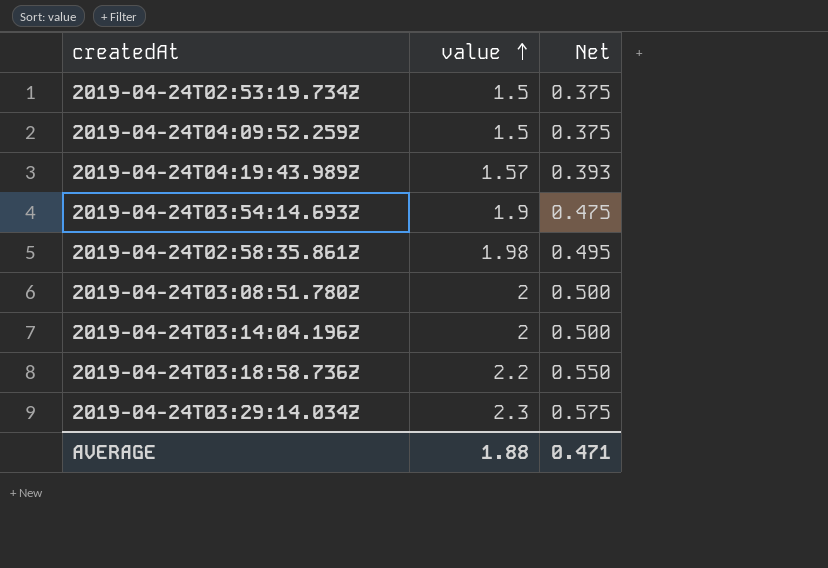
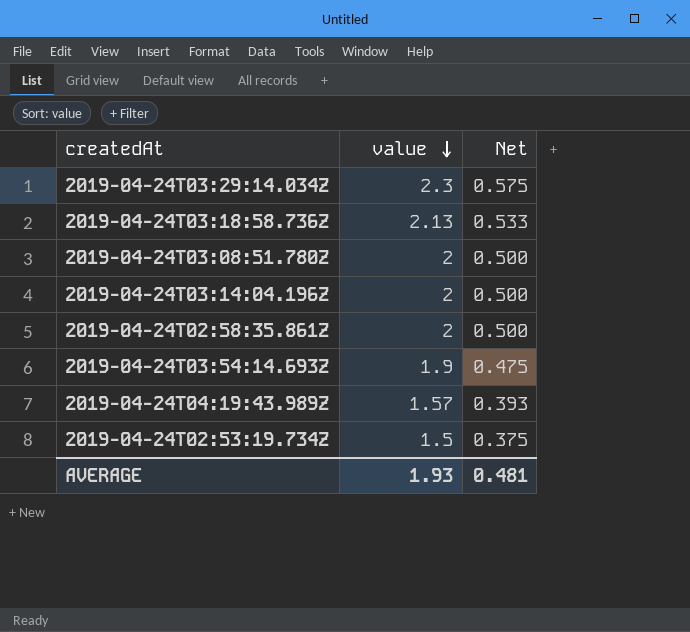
row order: value ascending -> value descending
row 2019-04-24T04:09:52.259Z: 1.5 | 0.375 -> none
2019-04-24T03:18:58.736Z | value: 2.2 -> 2.13
2019-04-24T03:18:58.736Z | Net: 0.550 -> 0.533
2019-04-24T02:58:35.861Z | value: 1.98 -> 2
2019-04-24T02:58:35.861Z | Net: 0.495 -> 0.500
AVERAGE | value: 1.88 -> 1.93
AVERAGE | Net: 0.471 -> 0.481

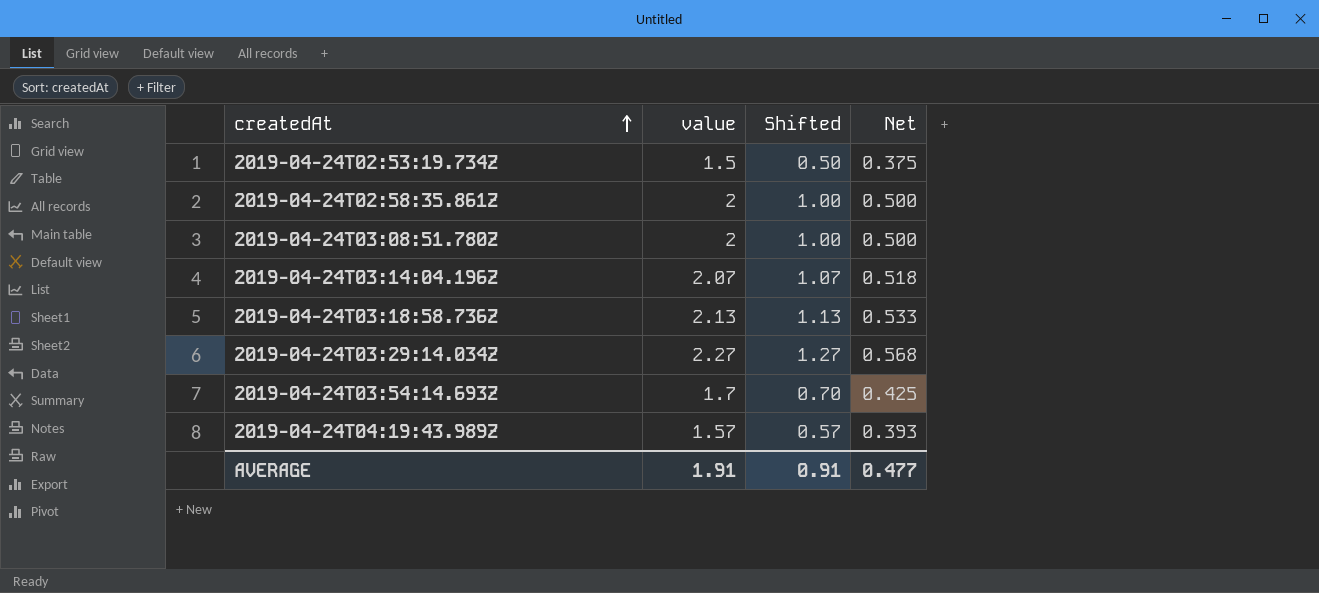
row order: value descending -> createdAt ascending
column Shifted | formula: none -> [value] - 1
2019-04-24T03:14:04.196Z | value: 2 -> 2.07
2019-04-24T03:14:04.196Z | Net: 0.500 -> 0.518
2019-04-24T03:29:14.034Z | value: 2.3 -> 2.27
2019-04-24T03:29:14.034Z | Net: 0.575 -> 0.568
2019-04-24T03:54:14.693Z | value: 1.9 -> 1.7
2019-04-24T03:54:14.693Z | Net: 0.475 -> 0.425
AVERAGE | value: 1.93 -> 1.91
AVERAGE | Net: 0.481 -> 0.477

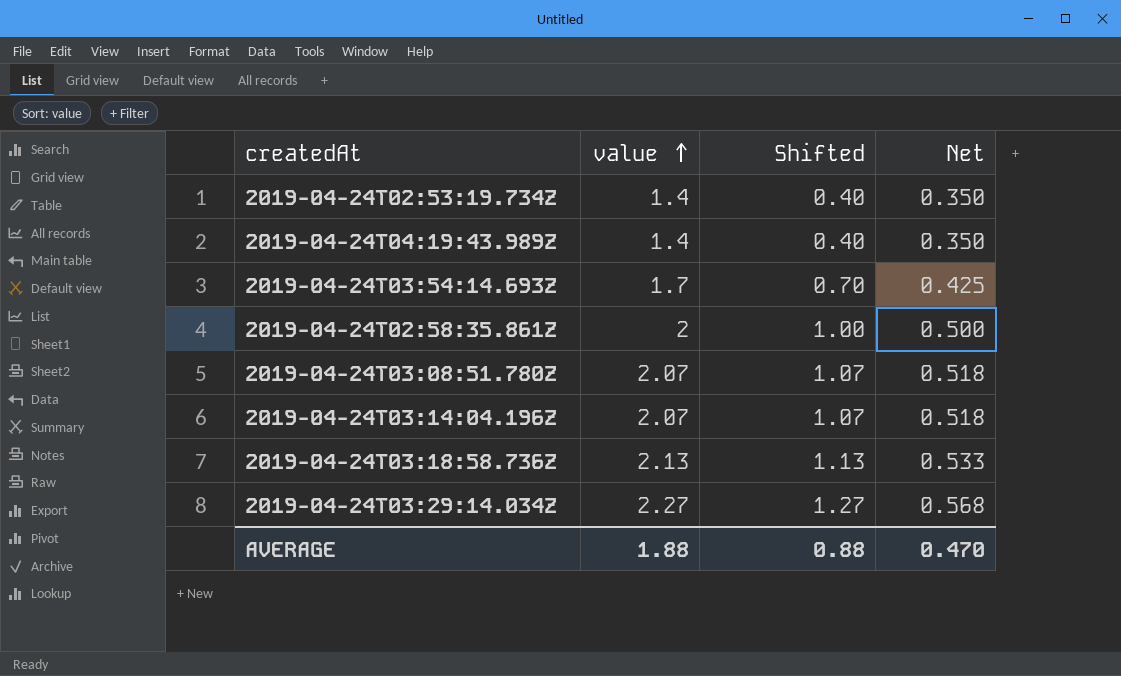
row order: createdAt ascending -> value ascending
2019-04-24T02:53:19.734Z | value: 1.5 -> 1.4
2019-04-24T02:53:19.734Z | Shifted: 0.50 -> 0.40
2019-04-24T02:53:19.734Z | Net: 0.375 -> 0.350
2019-04-24T04:19:43.989Z | value: 1.57 -> 1.4
2019-04-24T04:19:43.989Z | Shifted: 0.57 -> 0.40
2019-04-24T04:19:43.989Z | Net: 0.393 -> 0.350
2019-04-24T03:08:51.780Z | value: 2 -> 2.07
2019-04-24T03:08:51.780Z | Shifted: 1.00 -> 1.07
2019-04-24T03:08:51.780Z | Net: 0.500 -> 0.518
AVERAGE | value: 1.91 -> 1.88
AVERAGE | Shifted: 0.91 -> 0.88
AVERAGE | Net: 0.477 -> 0.470

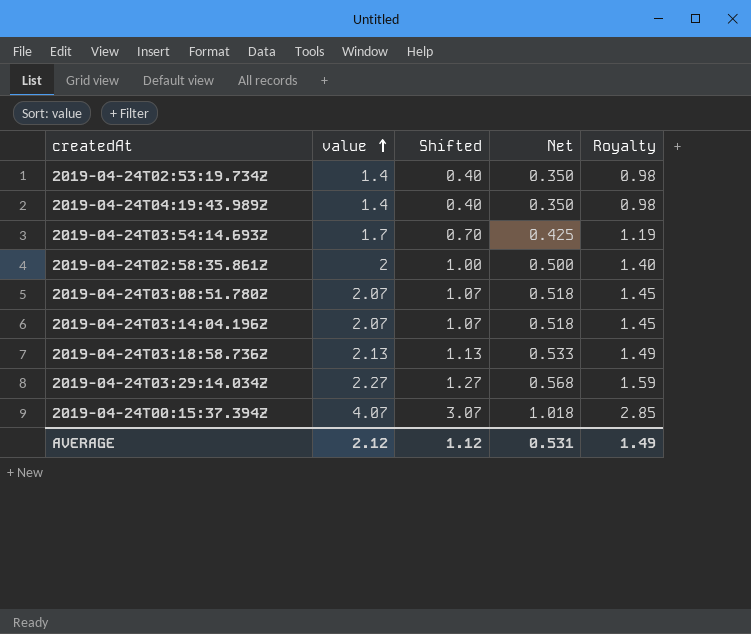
column Royalty | formula: none -> [value] * 0.7
row 2019-04-24T00:15:37.394Z: none -> 4.07 | 3.07 | 1.018 | 2.85
AVERAGE | value: 1.88 -> 2.12
AVERAGE | Shifted: 0.88 -> 1.12
AVERAGE | Net: 0.470 -> 0.531

